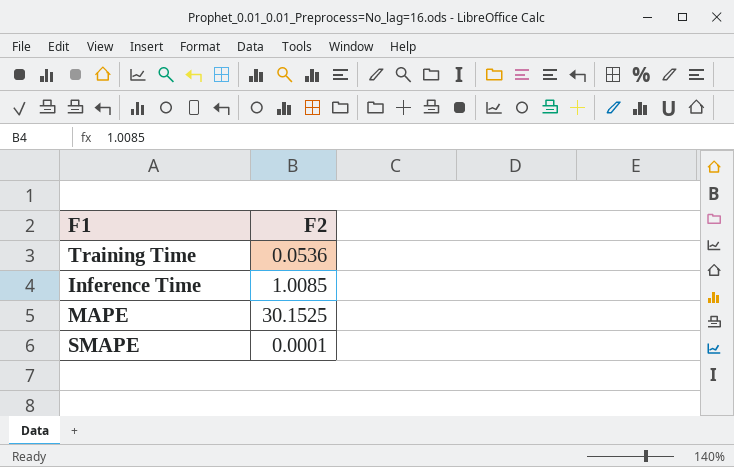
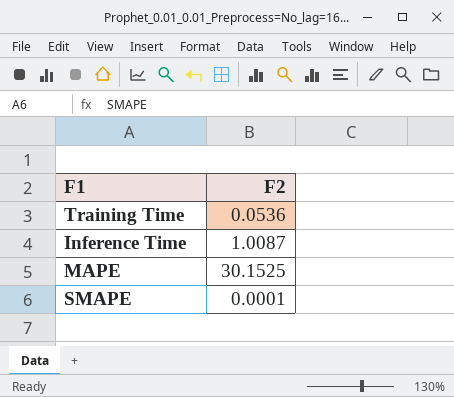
Inference Time | F2: 1.0085 -> 1.0087

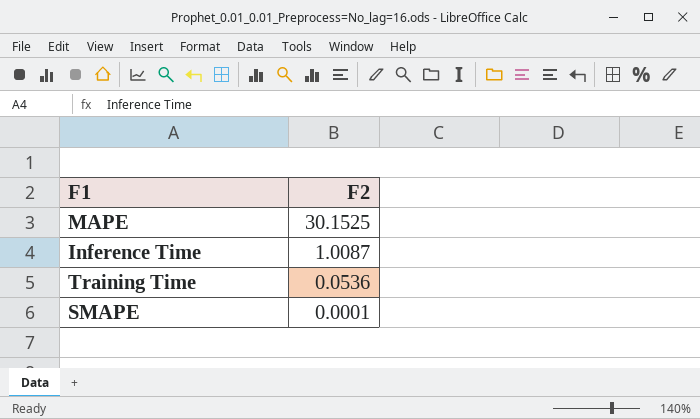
row order: none -> F2 descending

